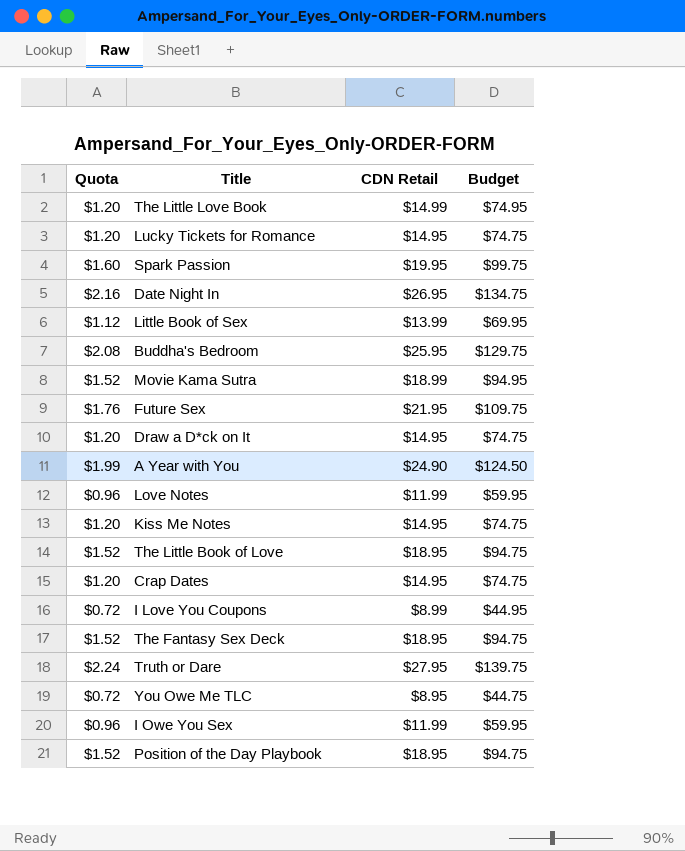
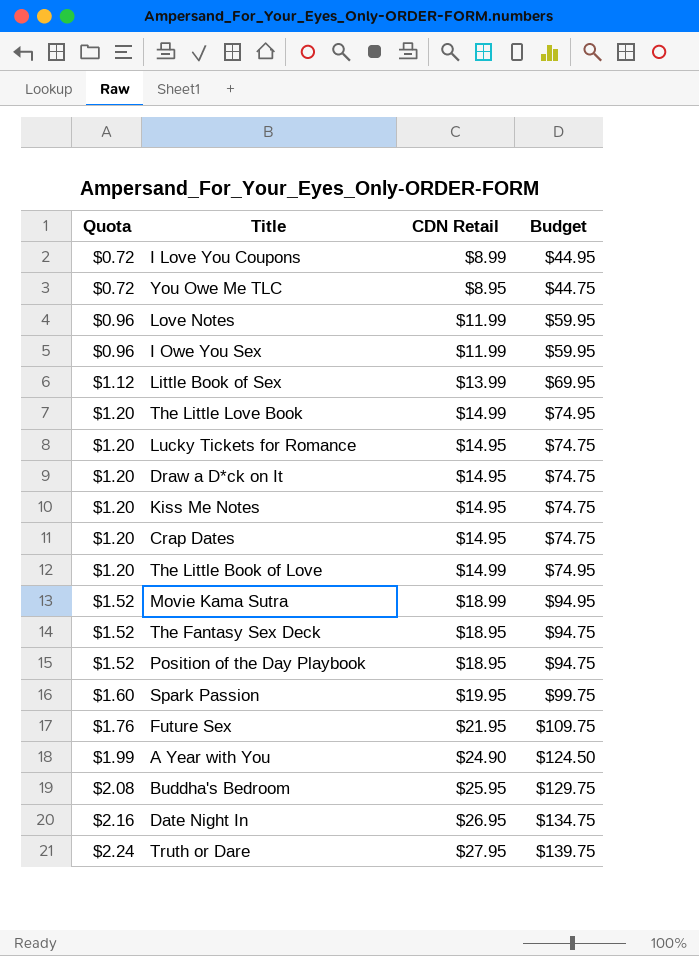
row order: none -> Quota ascending
The Little Book of Love | Quota: $1.52 -> $1.20
The Little Book of Love | CDN Retail: $18.95 -> $14.99
The Little Book of Love | Budget: $94.75 -> $74.95

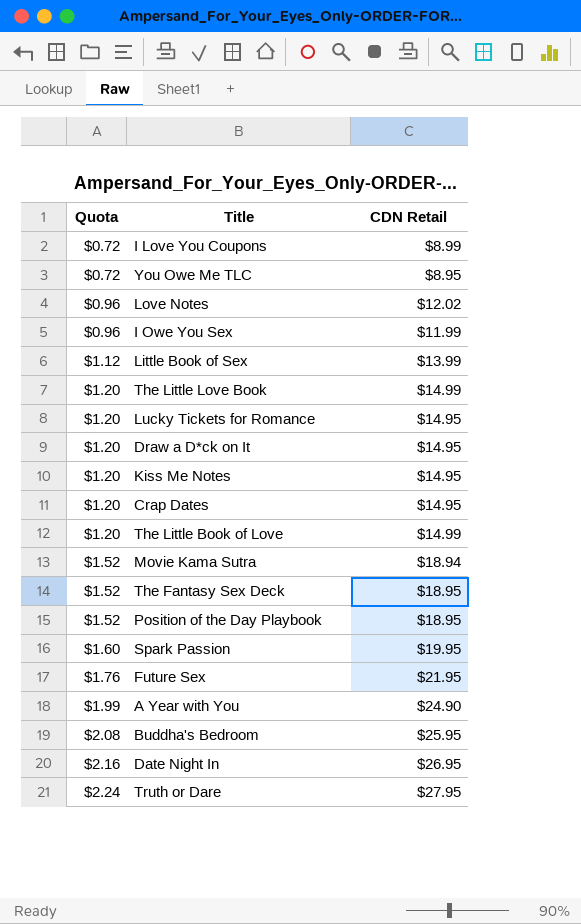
column Budget | formula: [CDN Retail] * 5 -> none
Love Notes | CDN Retail: $11.99 -> $12.02
Movie Kama Sutra | CDN Retail: $18.99 -> $18.94

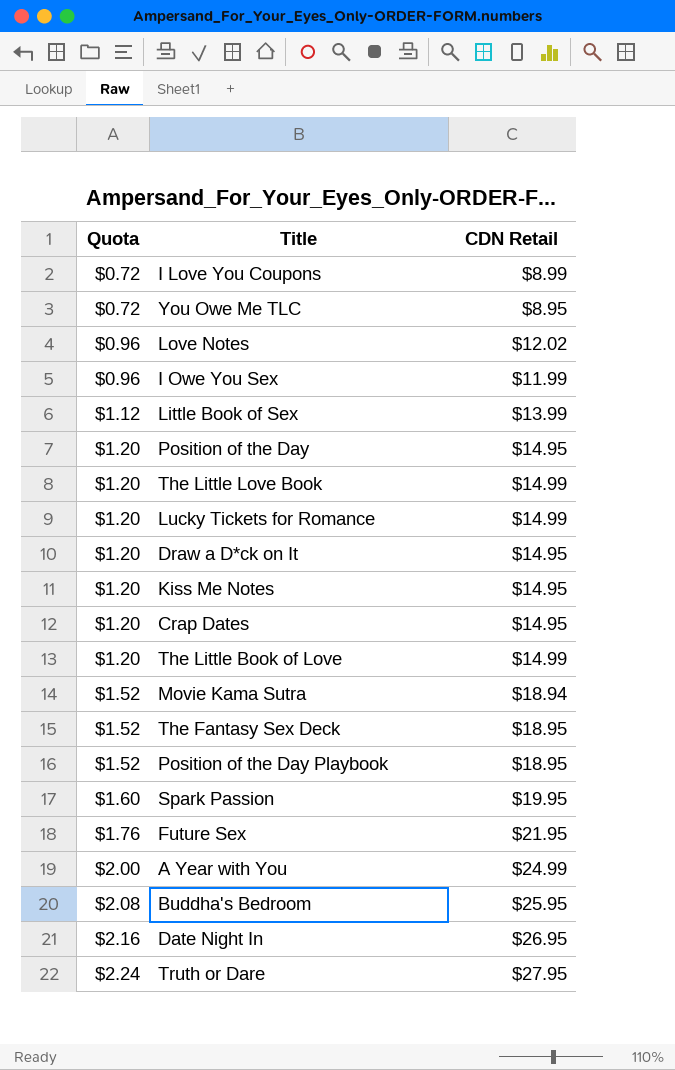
row Position of the Day: none -> $1.20 | $14.95
Lucky Tickets for Romance | CDN Retail: $14.95 -> $14.99
A Year with You | Quota: $1.99 -> $2.00
A Year with You | CDN Retail: $24.90 -> $24.99

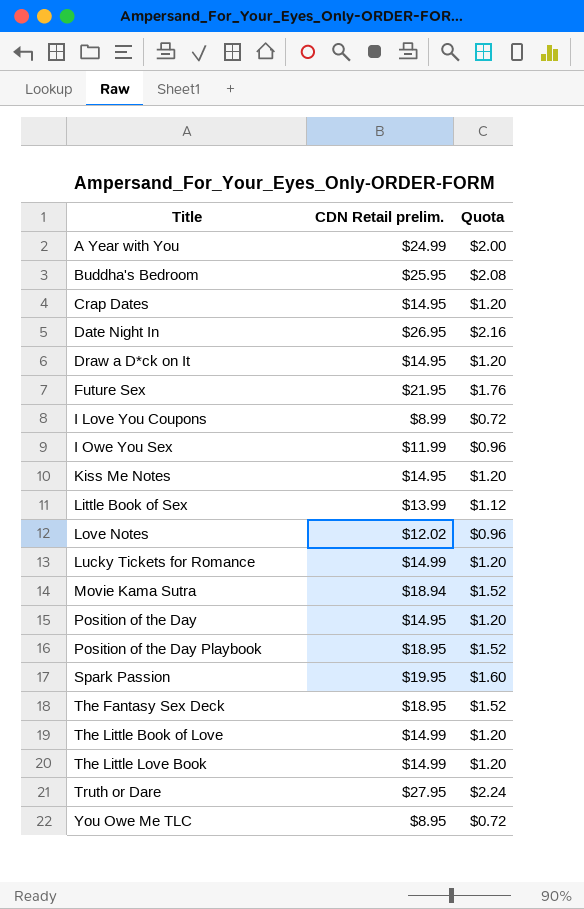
row order: Quota ascending -> Title ascending
column name: CDN Retail -> CDN Retail prelim.
column Quota | position: 1 -> 3

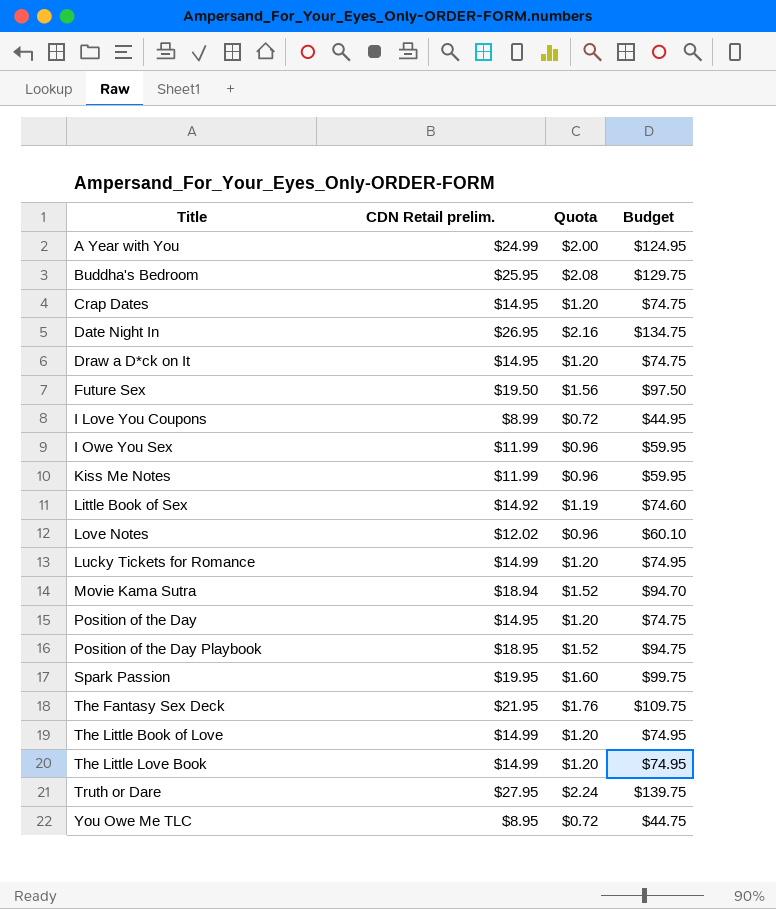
column Budget | formula: none -> [CDN Retail prelim.] * 5
Future Sex | CDN Retail prelim.: $21.95 -> $19.50
Future Sex | Quota: $1.76 -> $1.56
Kiss Me Notes | CDN Retail prelim.: $14.95 -> $11.99
Kiss Me Notes | Quota: $1.20 -> $0.96
Little Book of Sex | CDN Retail prelim.: $13.99 -> $14.92
Little Book of Sex | Quota: $1.12 -> $1.19
The Fantasy Sex Deck | CDN Retail prelim.: $18.95 -> $21.95
The Fantasy Sex Deck | Quota: $1.52 -> $1.76

